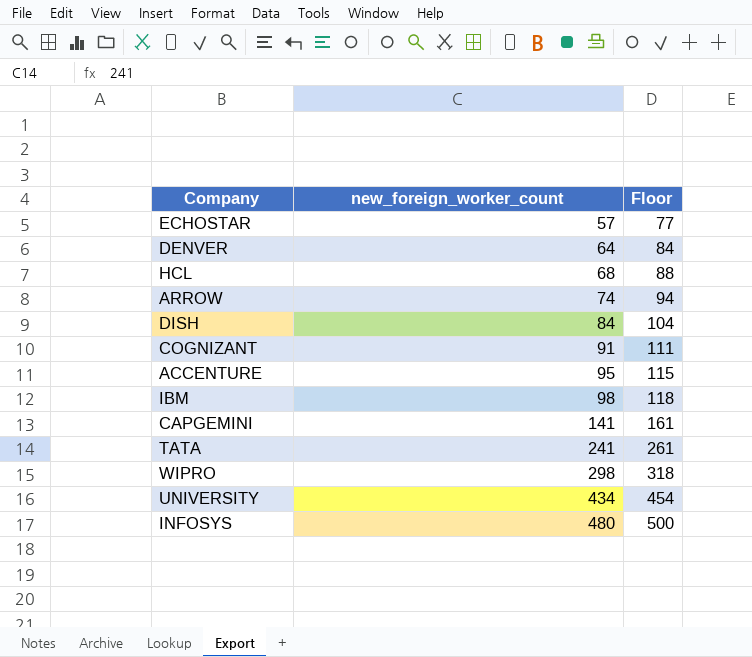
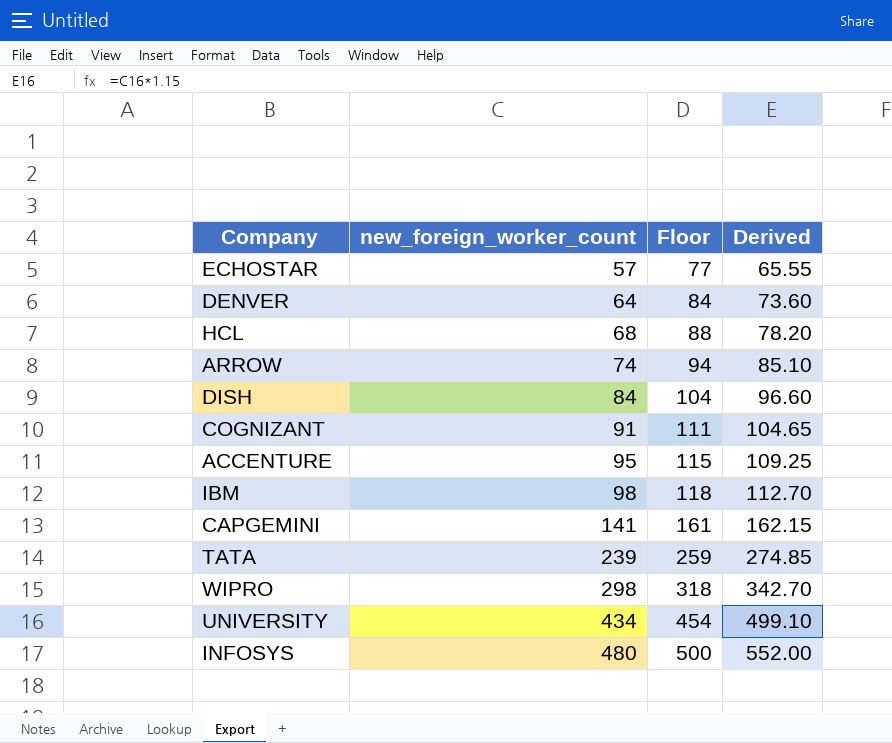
column Derived | formula: none -> [new_foreign_worker_count] * 1.15
TATA | new_foreign_worker_count: 241 -> 239
TATA | Floor: 261 -> 259

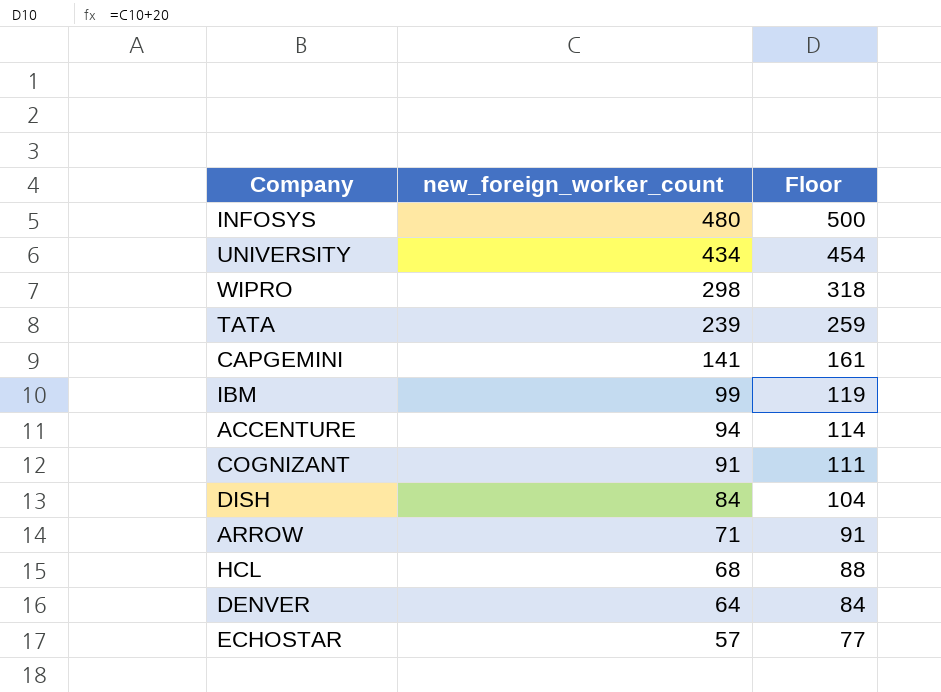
row order: new_foreign_worker_count ascending -> new_foreign_worker_count descending
column Derived | formula: [new_foreign_worker_count] * 1.15 -> none
IBM | new_foreign_worker_count: 98 -> 99
IBM | Floor: 118 -> 119
ACCENTURE | new_foreign_worker_count: 95 -> 94
ACCENTURE | Floor: 115 -> 114
ARROW | new_foreign_worker_count: 74 -> 71
ARROW | Floor: 94 -> 91

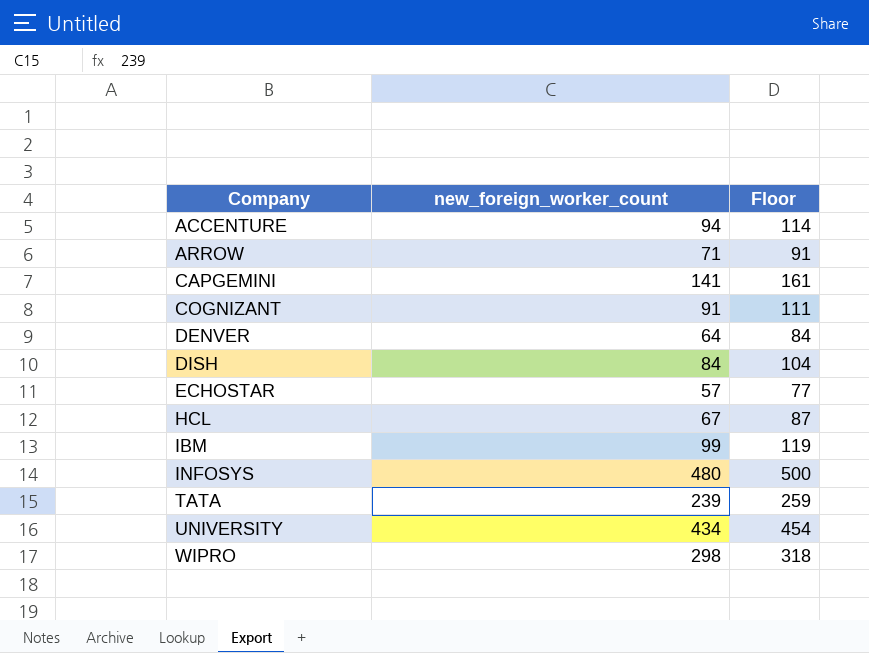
row order: new_foreign_worker_count descending -> Company ascending
HCL | new_foreign_worker_count: 68 -> 67
HCL | Floor: 88 -> 87

